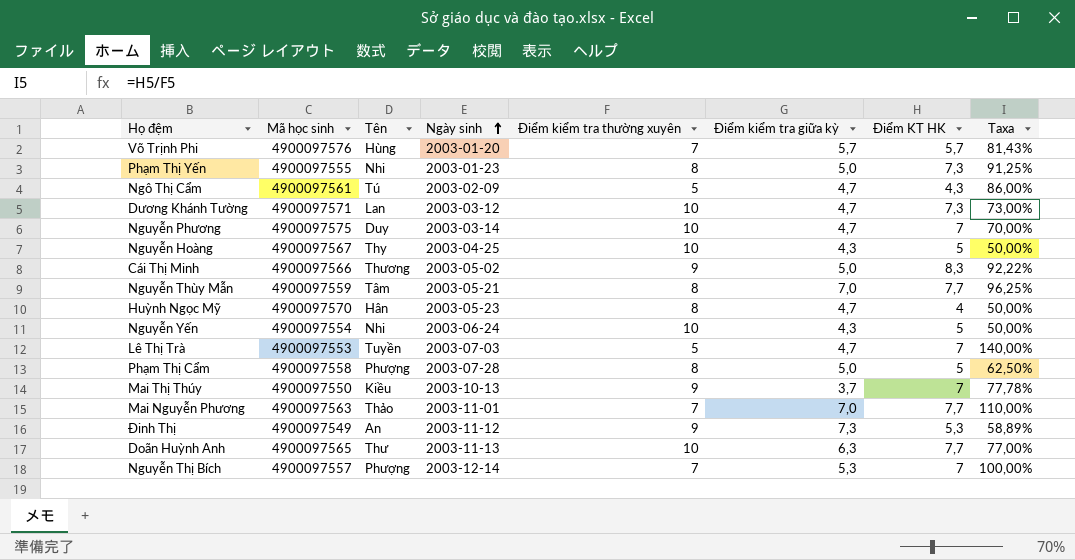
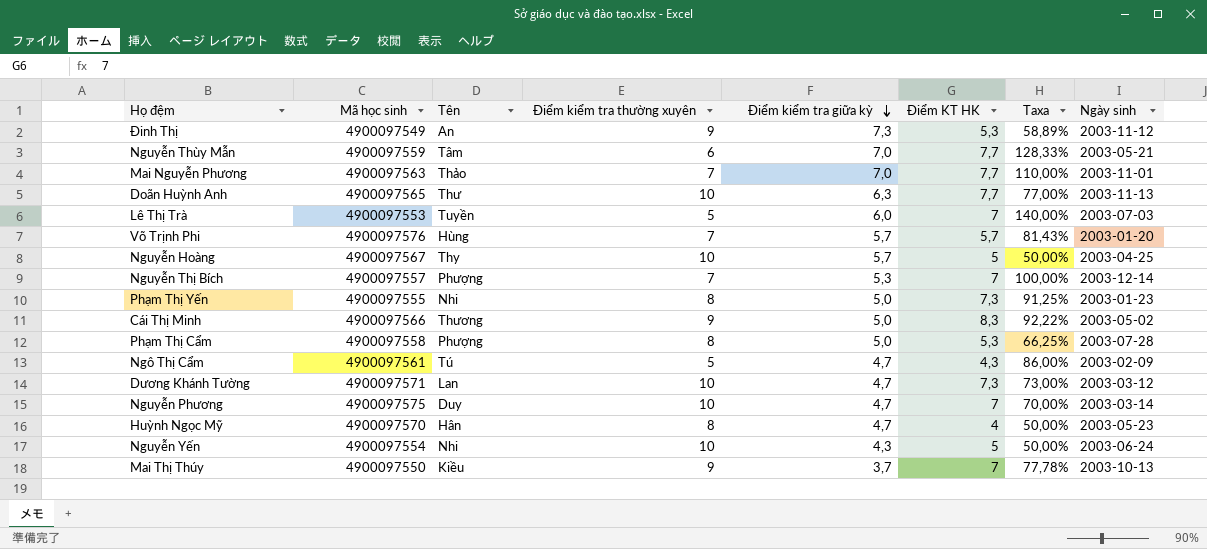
row order: Ngày sinh ascending -> Điểm kiểm tra giữa kỳ descending
column Ngày sinh | position: 4 -> 8
Nguyễn Thùy Mẫn | Điểm kiểm tra thường xuyên: 8 -> 6
Nguyễn Thùy Mẫn | Taxa: 96,25% -> 128,33%
Lê Thị Trà | Điểm kiểm tra giữa kỳ: 4,7 -> 6,0
Nguyễn Hoàng | Điểm kiểm tra giữa kỳ: 4,3 -> 5,7
Phạm Thị Cẩm | Điểm KT HK: 5 -> 5,3
Phạm Thị Cẩm | Taxa: 62,50% -> 66,25%

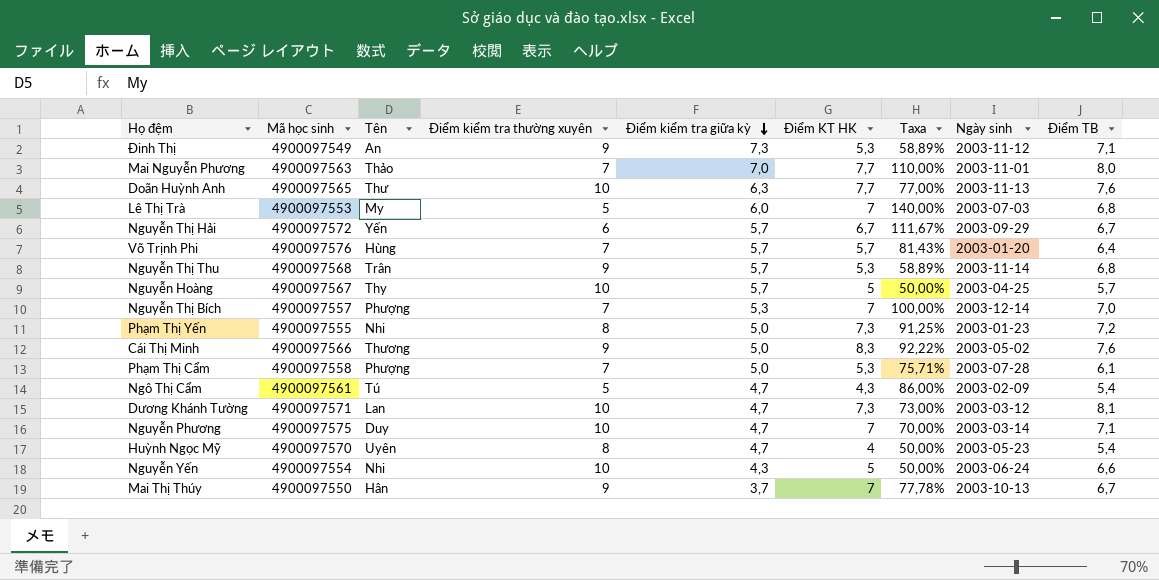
column Điểm TB | position: none -> 9
row Nguyễn Thùy Mẫn: 4900097559 | Tâm | 6 | 7,0 | 7,7 | 128,33% | 2003-05-21 -> none
Lê Thị Trà | Tên: Tuyền -> My
row Nguyễn Thị Hải: none -> 4900097572 | Yến | 6 | 5,7 | 6,7 | 111,67% | 2003-09-29 | 6,7
row Nguyễn Thị Thu: none -> 4900097568 | Trân | 9 | 5,7 | 5,3 | 58,89% | 2003-11-14 | 6,8
Phạm Thị Cẩm | Điểm kiểm tra thường xuyên: 8 -> 7
Phạm Thị Cẩm | Taxa: 66,25% -> 75,71%
Huỳnh Ngọc Mỹ | Tên: Hân -> Uyên
Mai Thị Thúy | Tên: Kiều -> Hân

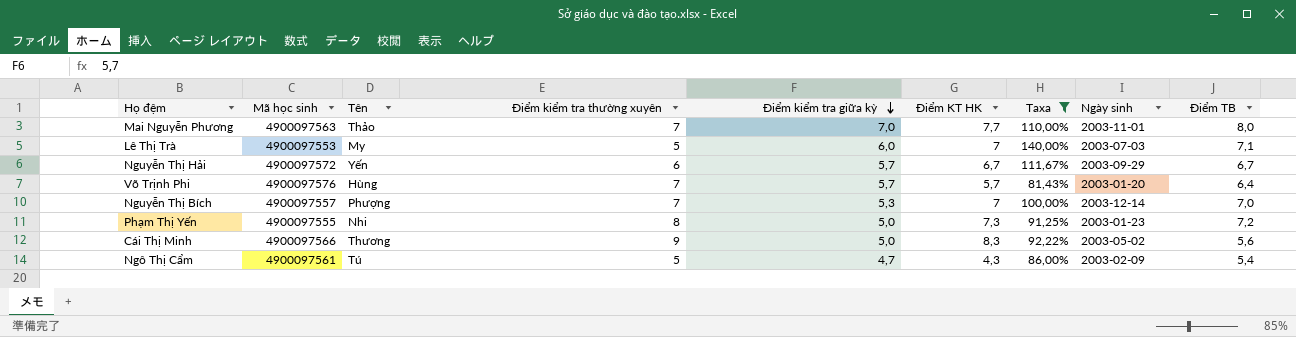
filter: none -> Taxa >= 81,43%
Lê Thị Trà | Điểm TB: 6,8 -> 7,1
Cái Thị Minh | Điểm TB: 7,6 -> 5,6

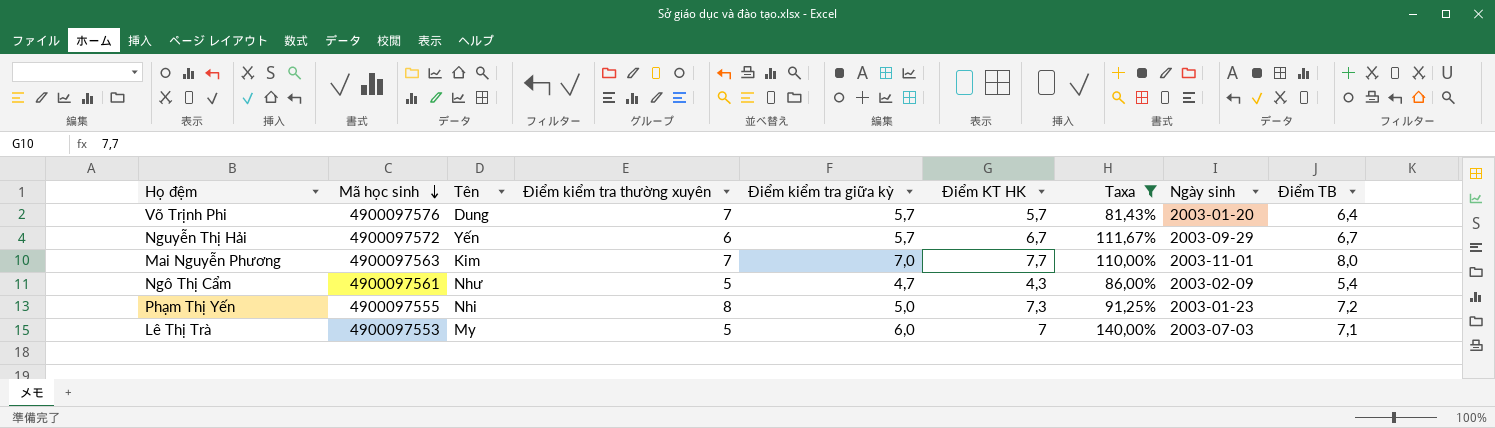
row order: Điểm kiểm tra giữa kỳ descending -> Mã học sinh descending
row Nguyễn Thị Bích: 4900097557 | Phượng | 7 | 5,3 | 7 | 100,00% | 2003-12-14 | 7,0 -> none
row Cái Thị Minh: 4900097566 | Thương | 9 | 5,0 | 8,3 | 92,22% | 2003-05-02 | 5,6 -> none
Võ Trịnh Phi | Tên: Hùng -> Dung
Mai Nguyễn Phương | Tên: Thảo -> Kim
Ngô Thị Cẩm | Tên: Tú -> Như

